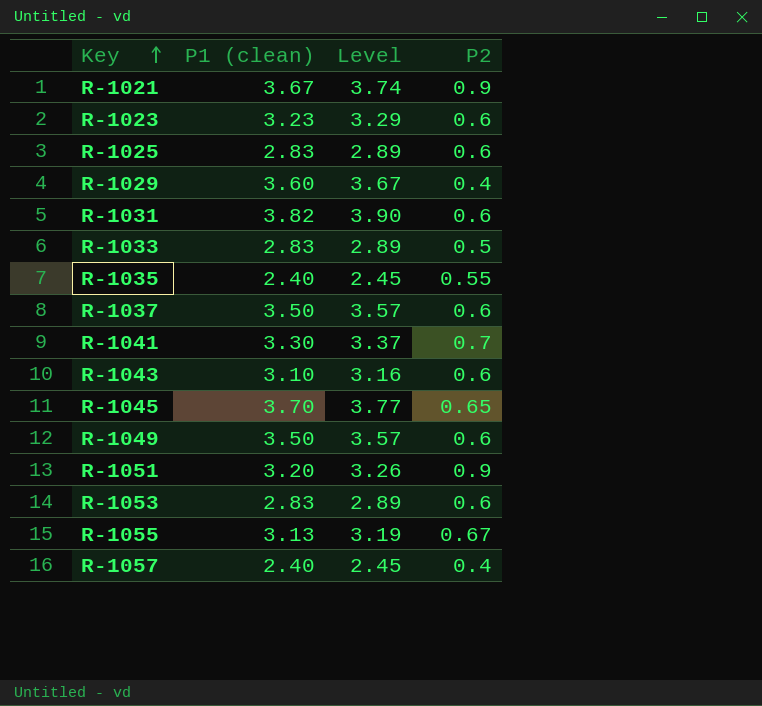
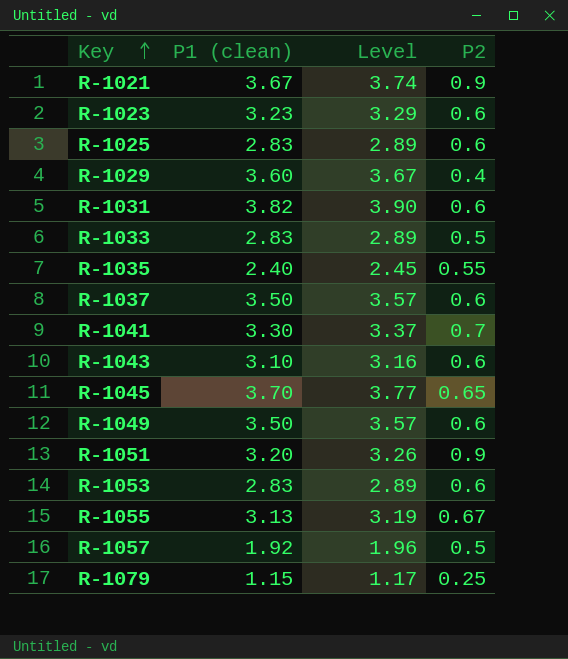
R-1057 | P1 (clean): 2.40 -> 1.92
R-1057 | Level: 2.45 -> 1.96
R-1057 | P2: 0.4 -> 0.5
row R-1079: none -> 1.15 | 1.17 | 0.25

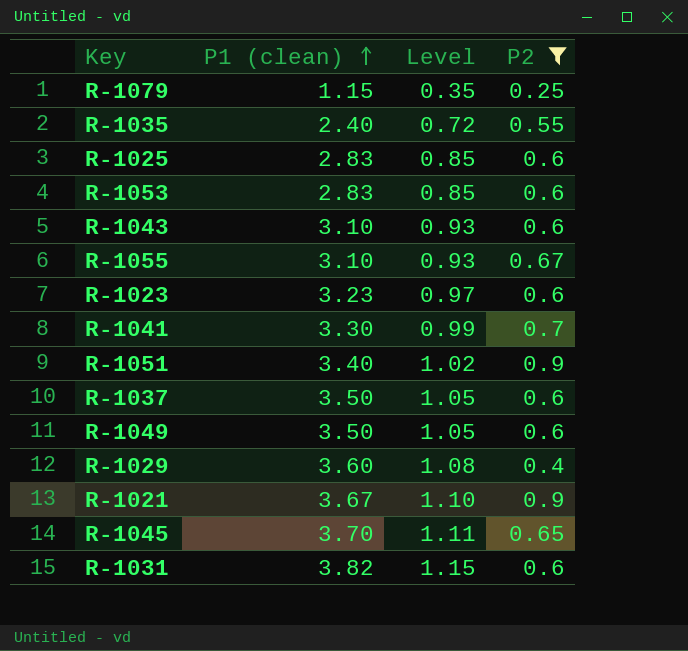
filter: none -> P2 != 0.5
row order: Key ascending -> P1 (clean) ascending
column Level | formula: [P1 (clean)] * 1.02 -> [P1 (clean)] * 0.3
R-1055 | P1 (clean): 3.13 -> 3.10
R-1051 | P1 (clean): 3.20 -> 3.40

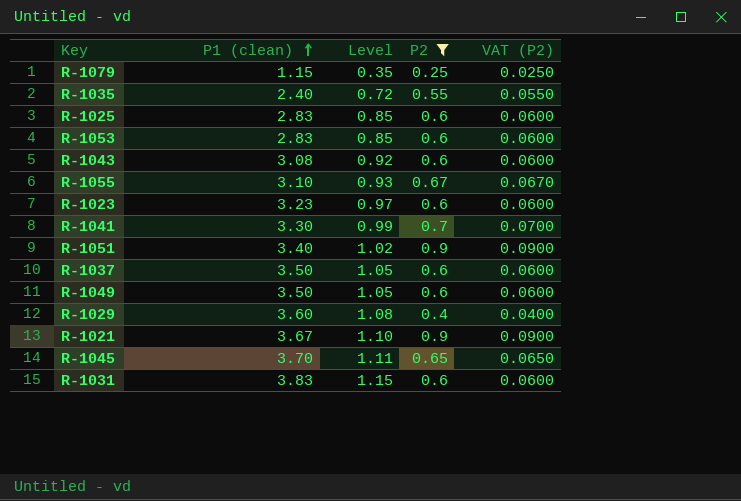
column VAT (P2) | formula: none -> [P2] * 0.1
R-1043 | P1 (clean): 3.10 -> 3.08
R-1043 | Level: 0.93 -> 0.92
R-1031 | P1 (clean): 3.82 -> 3.83

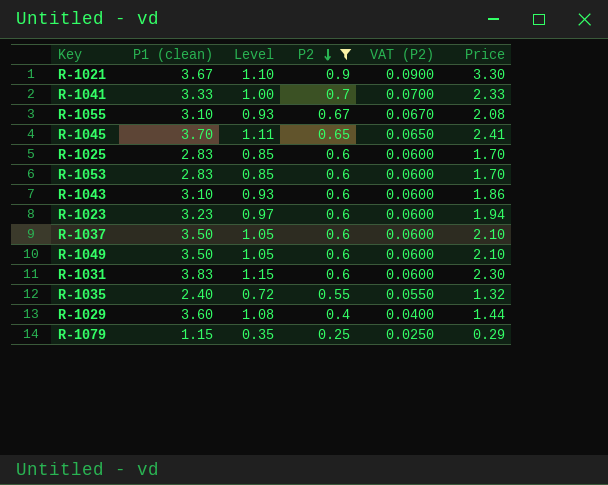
row order: P1 (clean) ascending -> P2 descending
column Price | formula: none -> [P1 (clean)] * [P2]
row R-1051: 3.40 | 1.02 | 0.9 | 0.0900 -> none
R-1041 | P1 (clean): 3.30 -> 3.33
R-1041 | Level: 0.99 -> 1.00
R-1043 | P1 (clean): 3.08 -> 3.10
R-1043 | Level: 0.92 -> 0.93

